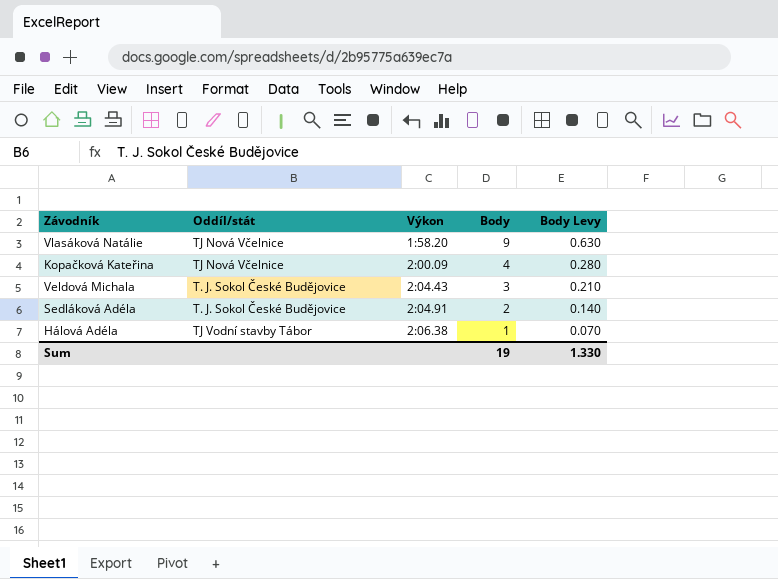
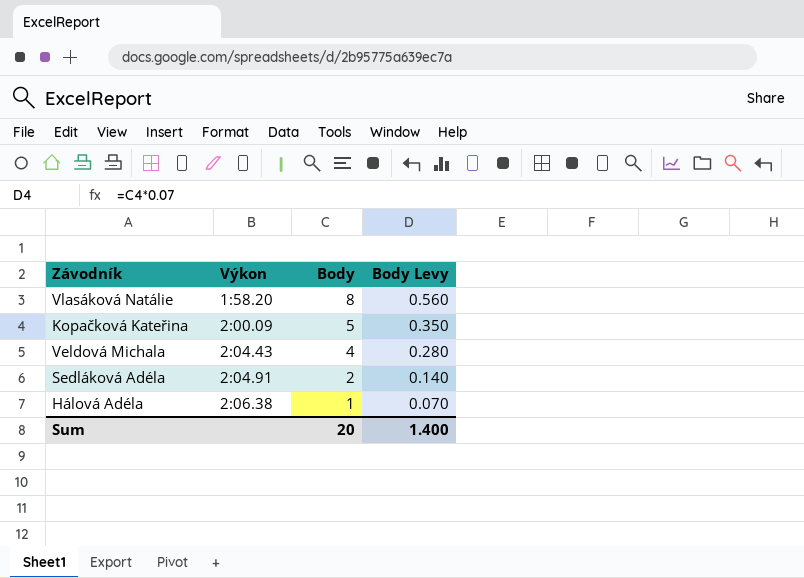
column Oddíl/stát | position: 2 -> none
Vlasáková Natálie | Body: 9 -> 8
Vlasáková Natálie | Body Levy: 0.630 -> 0.560
Kopačková Kateřina | Body: 4 -> 5
Kopačková Kateřina | Body Levy: 0.280 -> 0.350
Veldová Michala | Body: 3 -> 4
Veldová Michala | Body Levy: 0.210 -> 0.280
Sum | Body: 19 -> 20
Sum | Body Levy: 1.330 -> 1.400

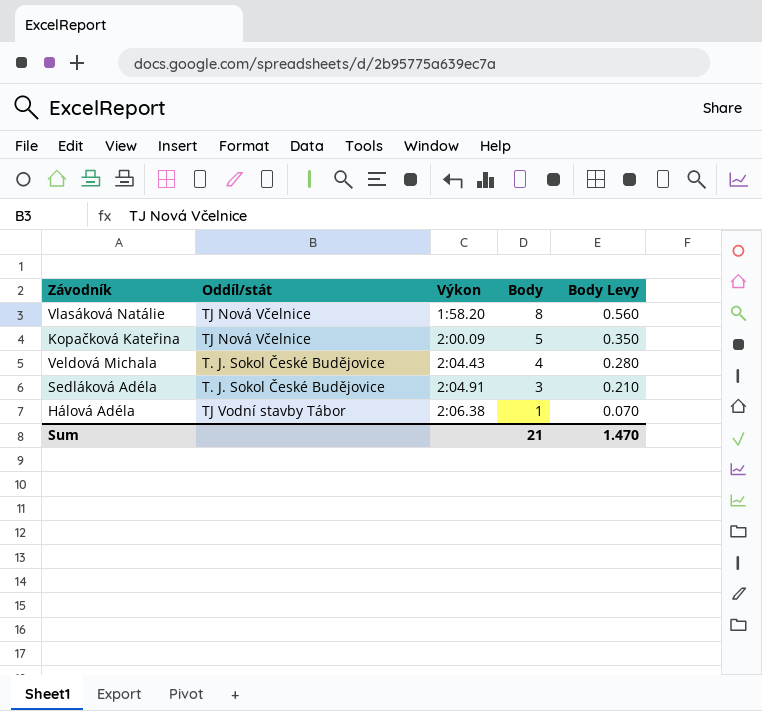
column Oddíl/stát | position: none -> 2
Sedláková Adéla | Body: 2 -> 3
Sedláková Adéla | Body Levy: 0.140 -> 0.210
Sum | Body: 20 -> 21
Sum | Body Levy: 1.400 -> 1.470

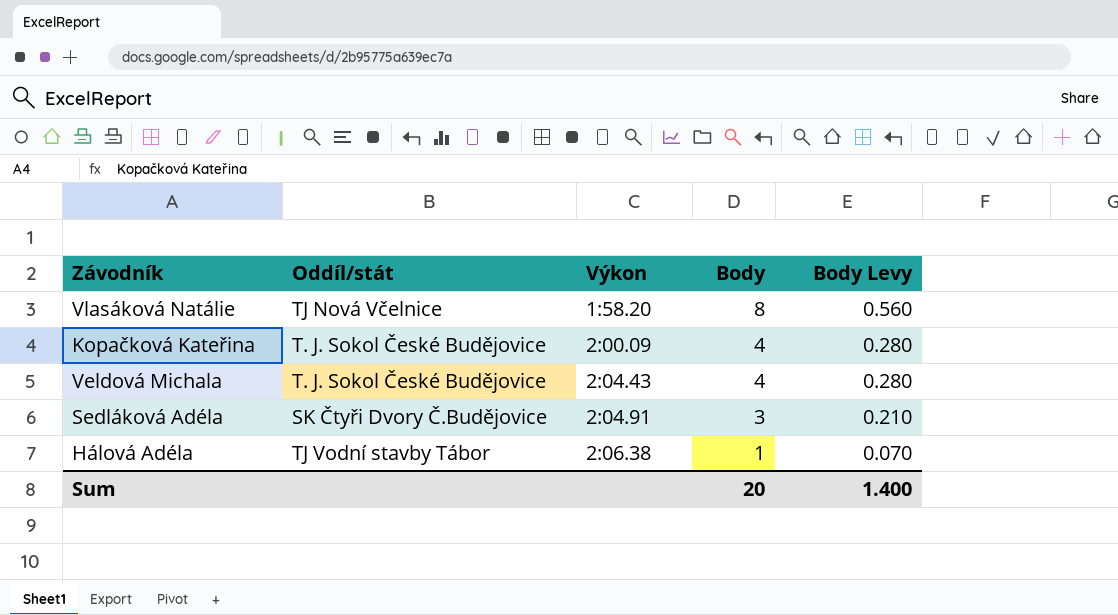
Kopačková Kateřina | Oddíl/stát: TJ Nová Včelnice -> T. J. Sokol České Budějovice
Kopačková Kateřina | Body: 5 -> 4
Kopačková Kateřina | Body Levy: 0.350 -> 0.280
Sedláková Adéla | Oddíl/stát: T. J. Sokol České Budějovice -> SK Čtyři Dvory Č.Budějovice
Sum | Body: 21 -> 20
Sum | Body Levy: 1.470 -> 1.400

